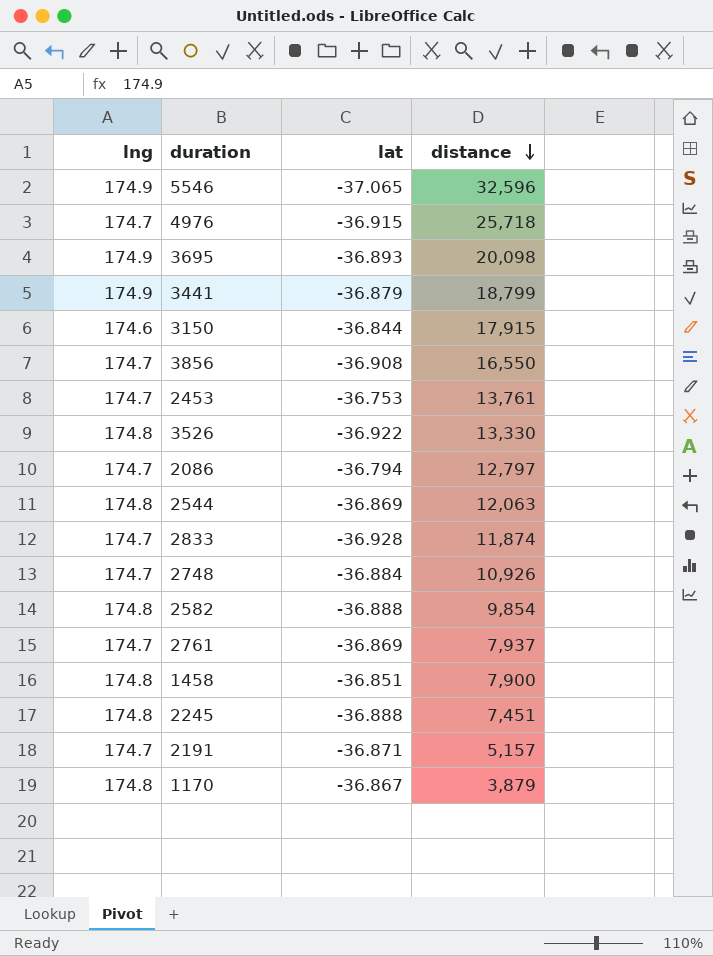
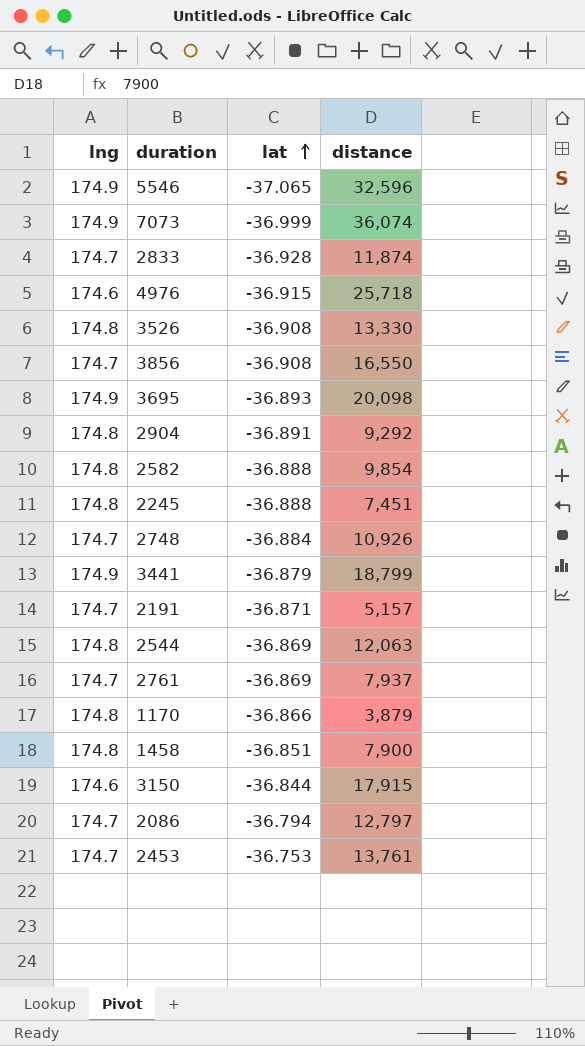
row order: distance descending -> lat ascending
row 7073: none -> 174.9 | -36.999 | 36,074
4976 | lng: 174.7 -> 174.6
3526 | lat: -36.922 -> -36.908
row 2904: none -> 174.8 | -36.891 | 9,292
1170 | lat: -36.867 -> -36.866

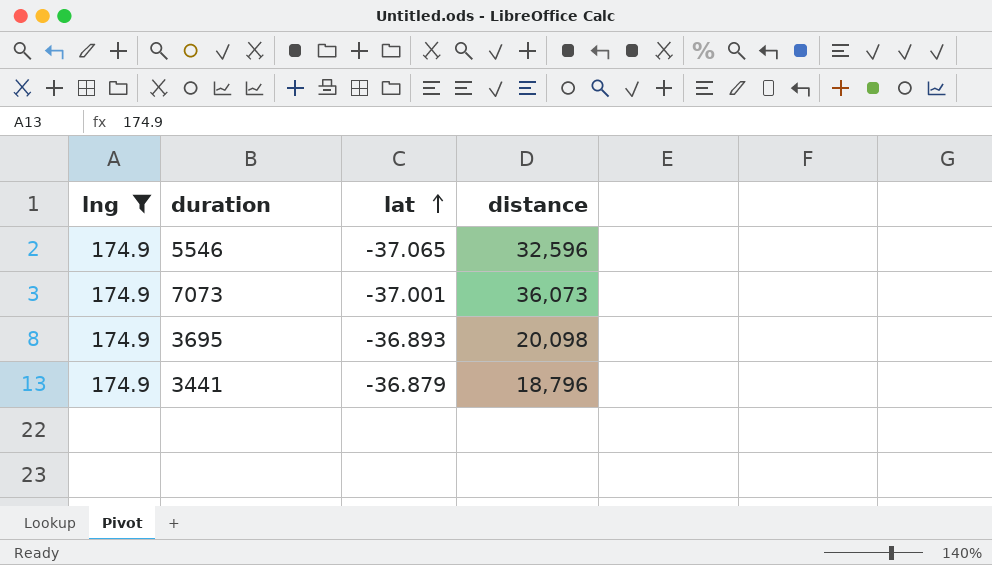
filter: none -> lng = 174.9
7073 | lat: -36.999 -> -37.001
7073 | distance: 36,074 -> 36,073
3441 | distance: 18,799 -> 18,796

